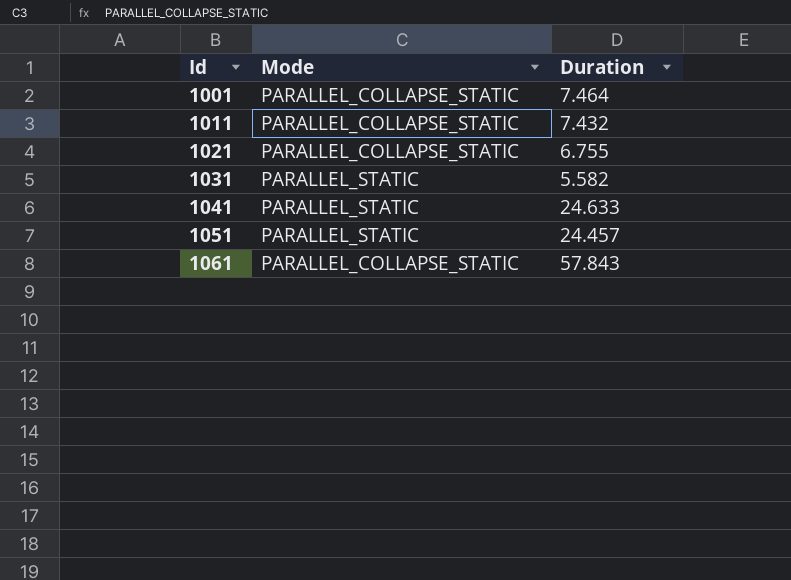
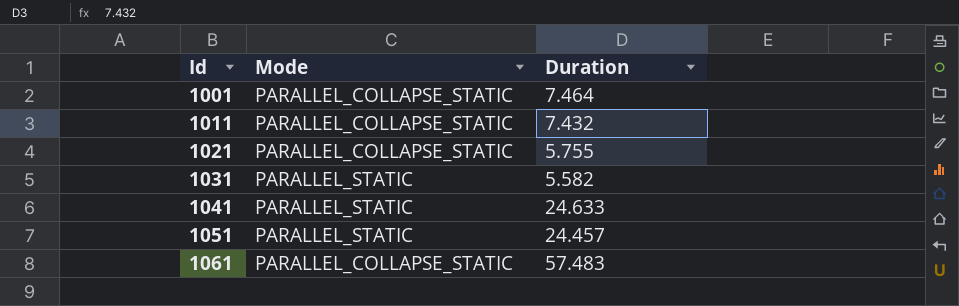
1021 | Duration: 6.755 -> 5.755
1061 | Duration: 57.843 -> 57.483

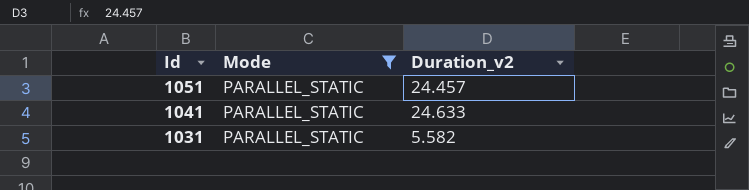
filter: none -> Mode = PARALLEL_STATIC
row order: Id ascending -> Id descending
column name: Duration -> Duration_v2

